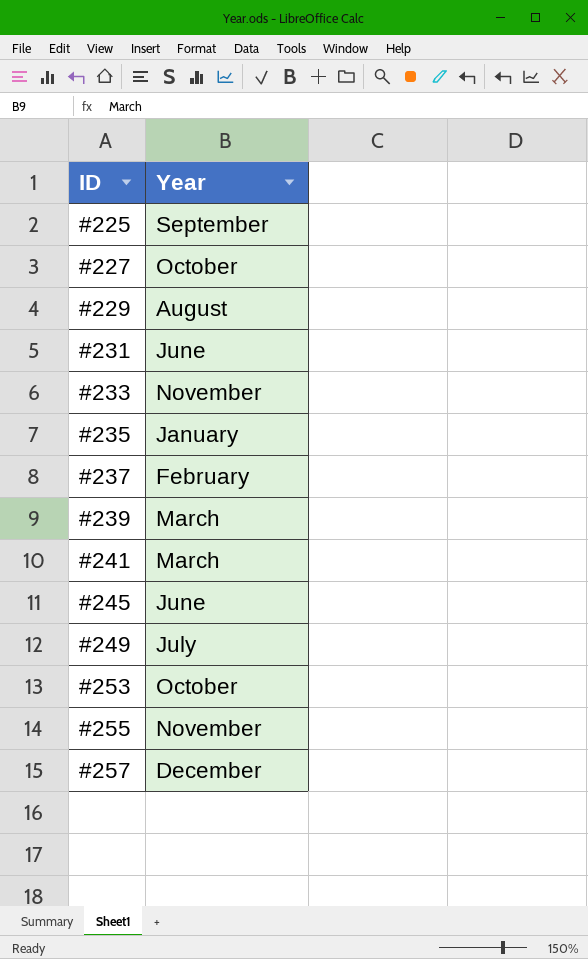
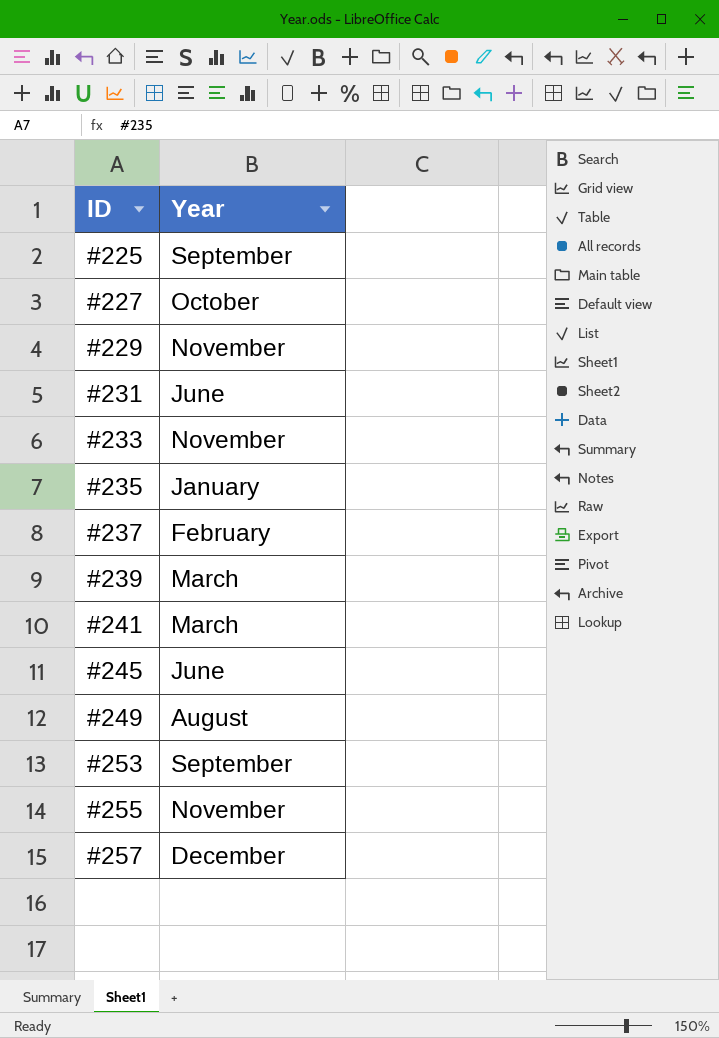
#229 | Year: August -> November
#249 | Year: July -> August
#253 | Year: October -> September

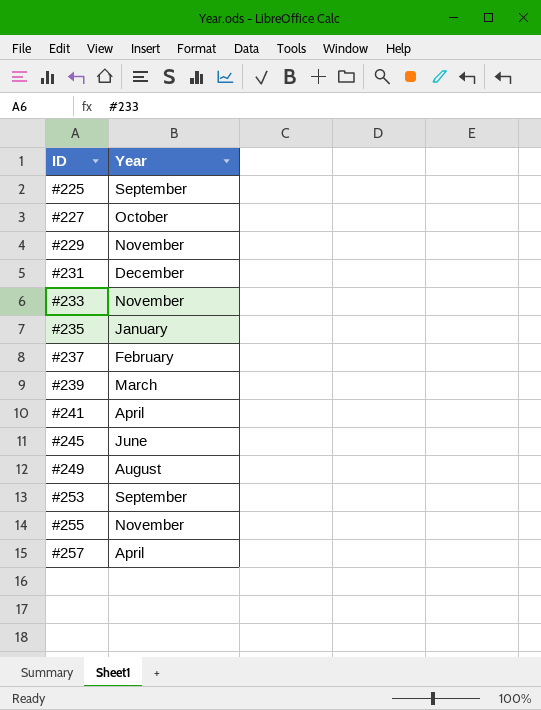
#231 | Year: June -> December
#241 | Year: March -> April
#257 | Year: December -> April

